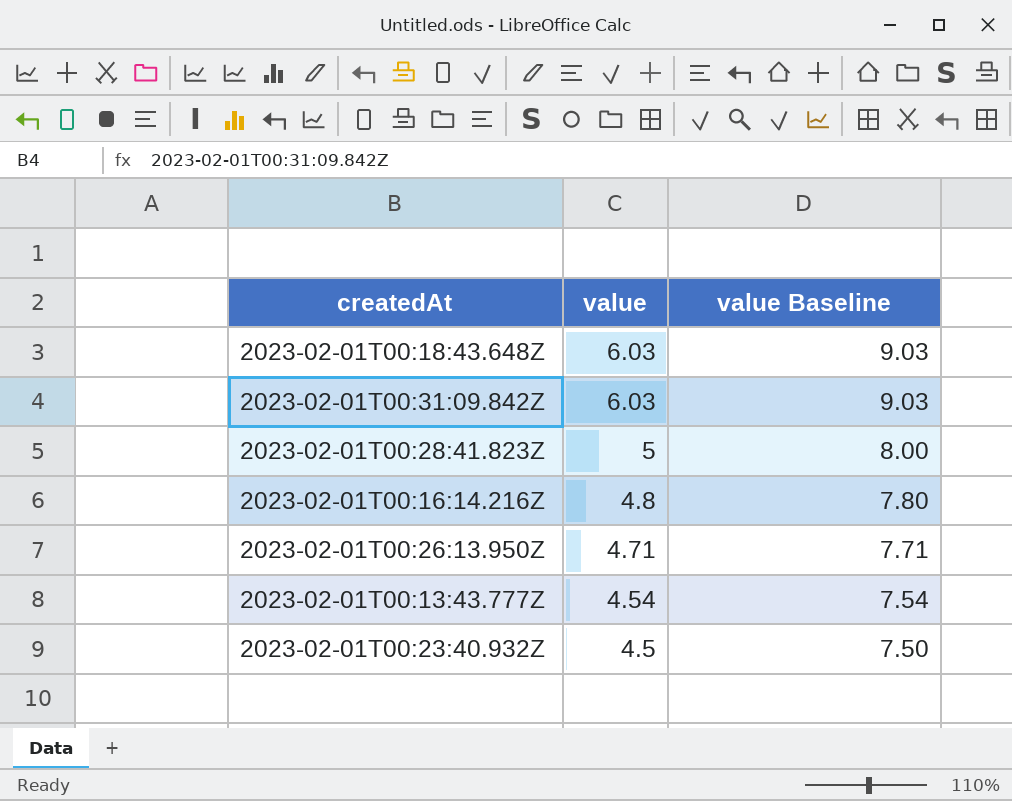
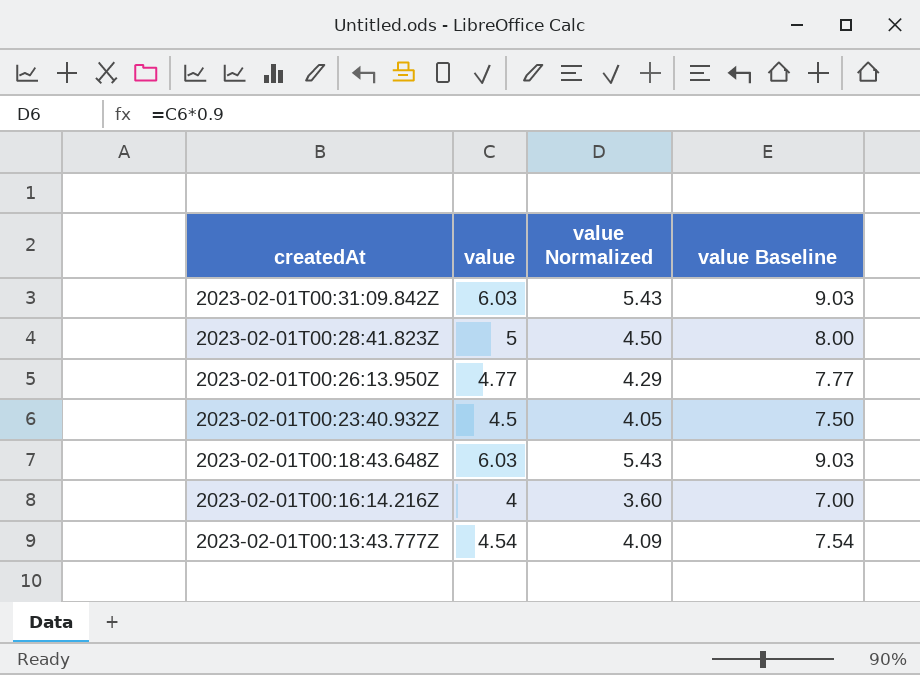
row order: value descending -> createdAt descending
column value Normalized | formula: none -> [value] * 0.9
2023-02-01T00:26:13.950Z | value: 4.71 -> 4.77
2023-02-01T00:26:13.950Z | value Baseline: 7.71 -> 7.77
2023-02-01T00:16:14.216Z | value: 4.8 -> 4
2023-02-01T00:16:14.216Z | value Baseline: 7.80 -> 7.00

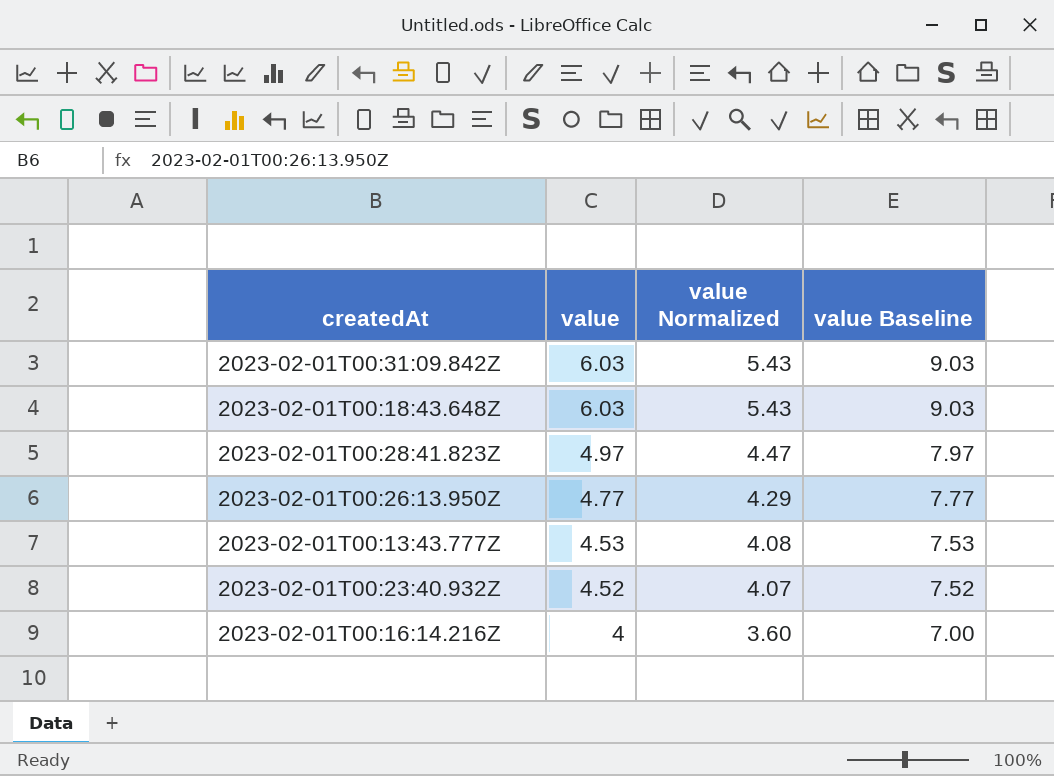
row order: createdAt descending -> value descending
2023-02-01T00:28:41.823Z | value: 5 -> 4.97
2023-02-01T00:28:41.823Z | value Normalized: 4.50 -> 4.47
2023-02-01T00:28:41.823Z | value Baseline: 8.00 -> 7.97
2023-02-01T00:13:43.777Z | value: 4.54 -> 4.53
2023-02-01T00:13:43.777Z | value Normalized: 4.09 -> 4.08
2023-02-01T00:13:43.777Z | value Baseline: 7.54 -> 7.53
2023-02-01T00:23:40.932Z | value: 4.5 -> 4.52
2023-02-01T00:23:40.932Z | value Normalized: 4.05 -> 4.07
2023-02-01T00:23:40.932Z | value Baseline: 7.50 -> 7.52

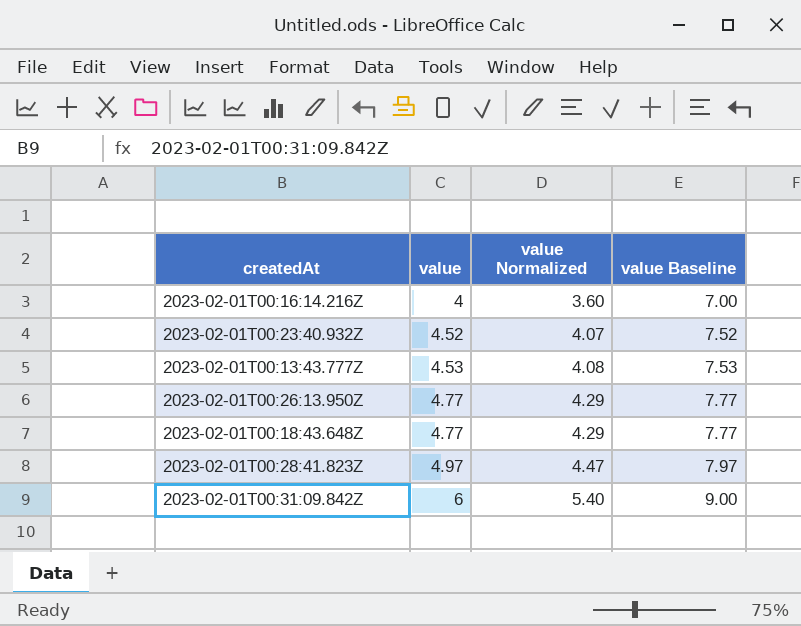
row order: value descending -> value ascending
2023-02-01T00:18:43.648Z | value: 6.03 -> 4.77
2023-02-01T00:18:43.648Z | value Normalized: 5.43 -> 4.29
2023-02-01T00:18:43.648Z | value Baseline: 9.03 -> 7.77
2023-02-01T00:31:09.842Z | value: 6.03 -> 6
2023-02-01T00:31:09.842Z | value Normalized: 5.43 -> 5.40
2023-02-01T00:31:09.842Z | value Baseline: 9.03 -> 9.00

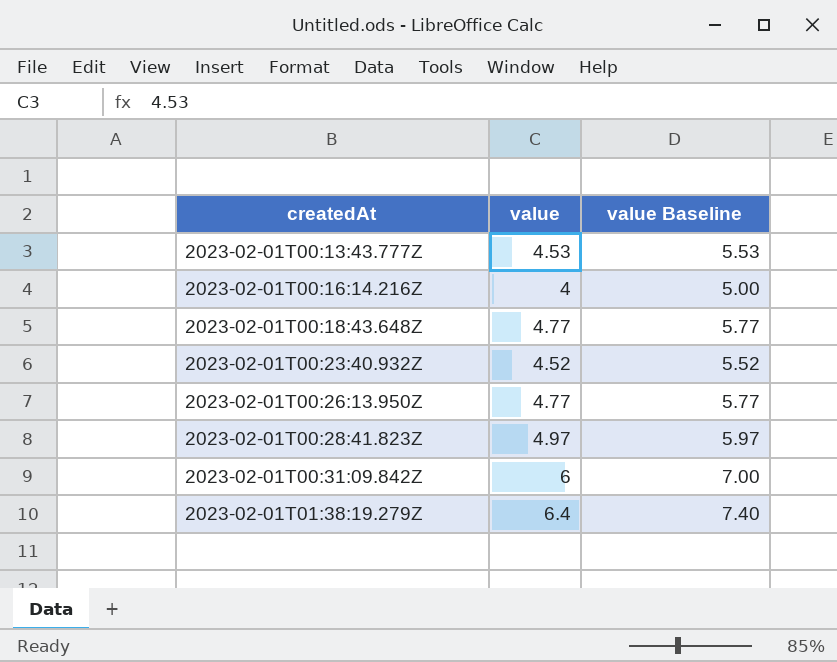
row order: value ascending -> createdAt ascending
column value Normalized | formula: [value] * 0.9 -> none
column value Baseline | formula: [value] + 3 -> [value] + 1
row 2023-02-01T01:38:19.279Z: none -> 6.4 | 7.40

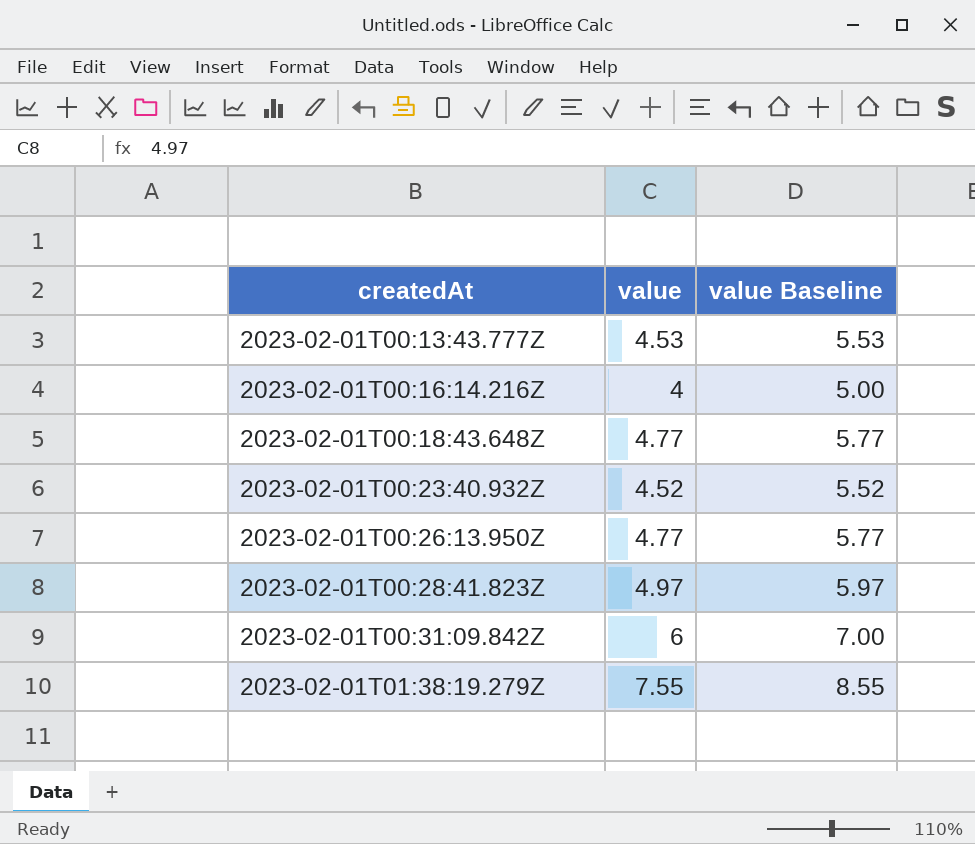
2023-02-01T01:38:19.279Z | value: 6.4 -> 7.55
2023-02-01T01:38:19.279Z | value Baseline: 7.40 -> 8.55

